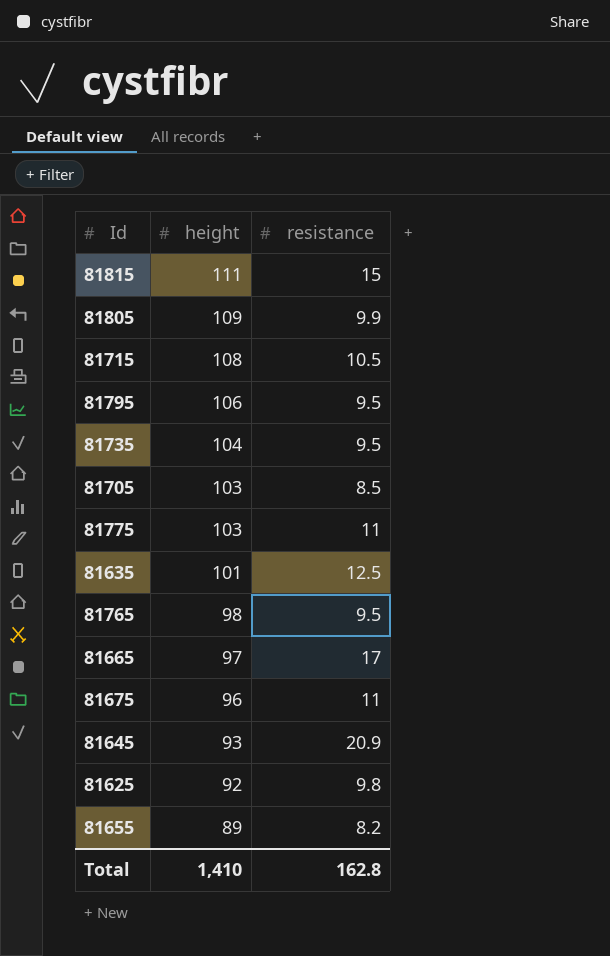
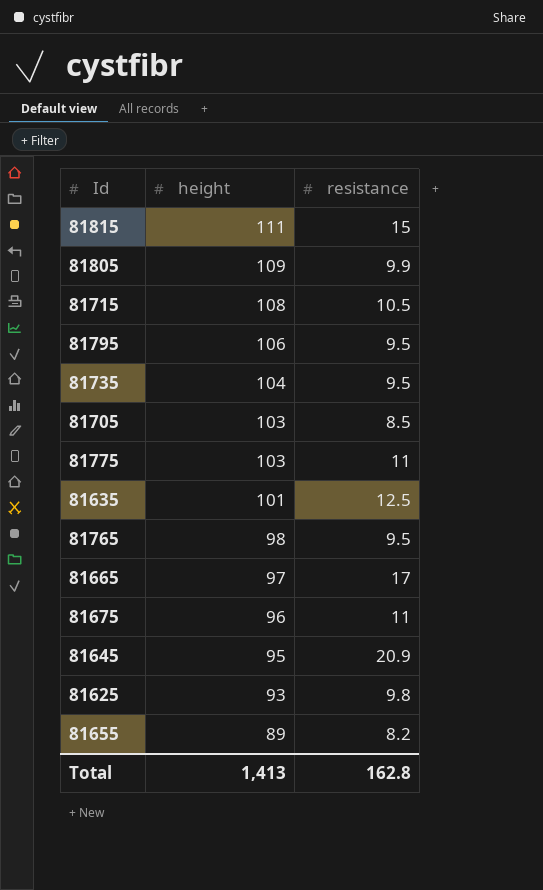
81645 | height: 93 -> 95
81625 | height: 92 -> 93
Total | height: 1,410 -> 1,413

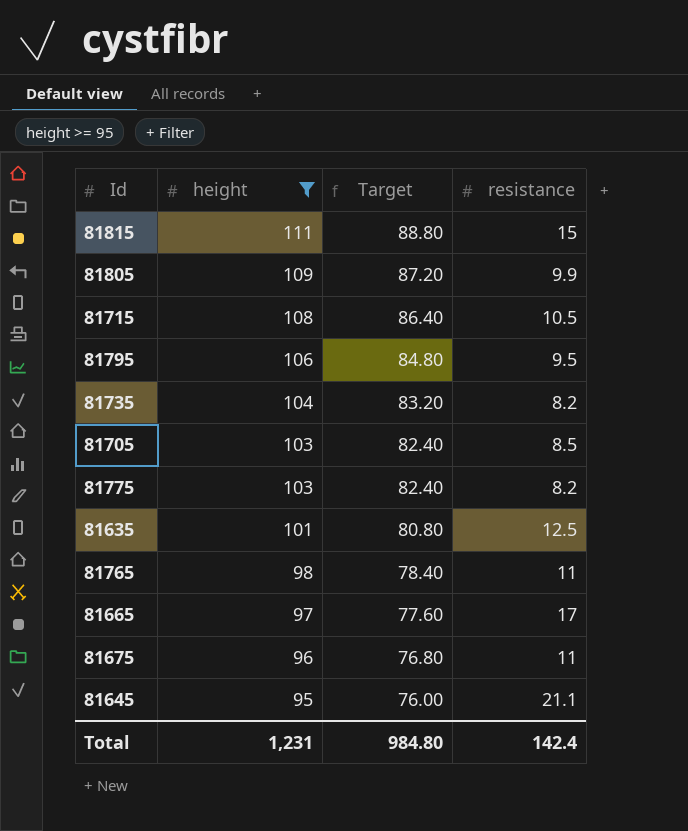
filter: none -> height >= 95
column Target | formula: none -> [height] * 0.8
81735 | resistance: 9.5 -> 8.2
81775 | resistance: 11 -> 8.2
81765 | resistance: 9.5 -> 11
81645 | resistance: 20.9 -> 21.1
Total | height: 1,413 -> 1,231
Total | resistance: 162.8 -> 142.4

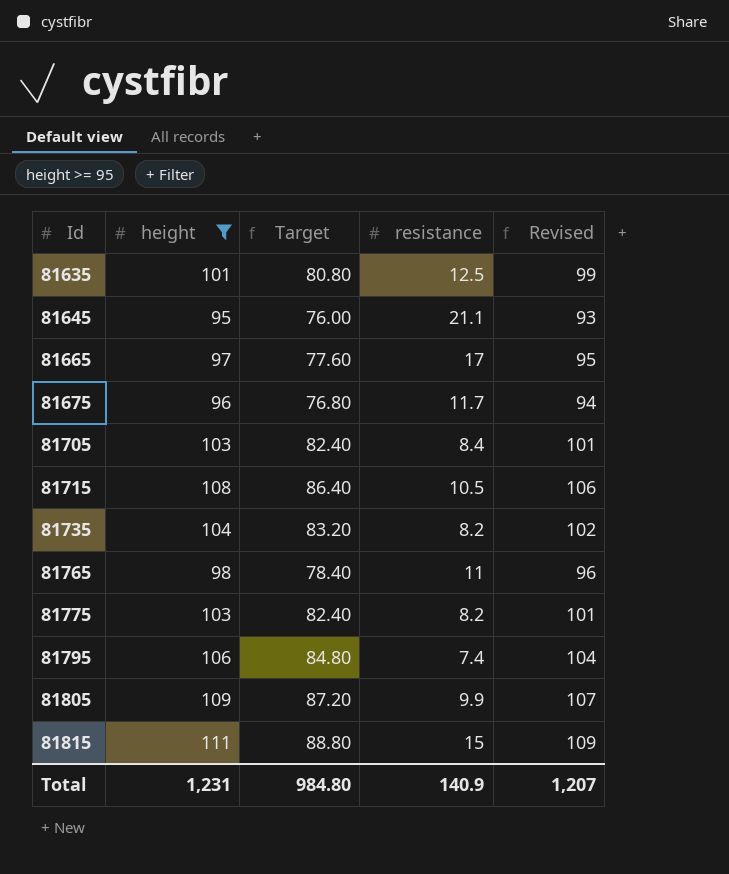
row order: height descending -> Id ascending
column Revised | formula: none -> [height] - 2
81675 | resistance: 11 -> 11.7
81705 | resistance: 8.5 -> 8.4
81795 | resistance: 9.5 -> 7.4
Total | resistance: 142.4 -> 140.9

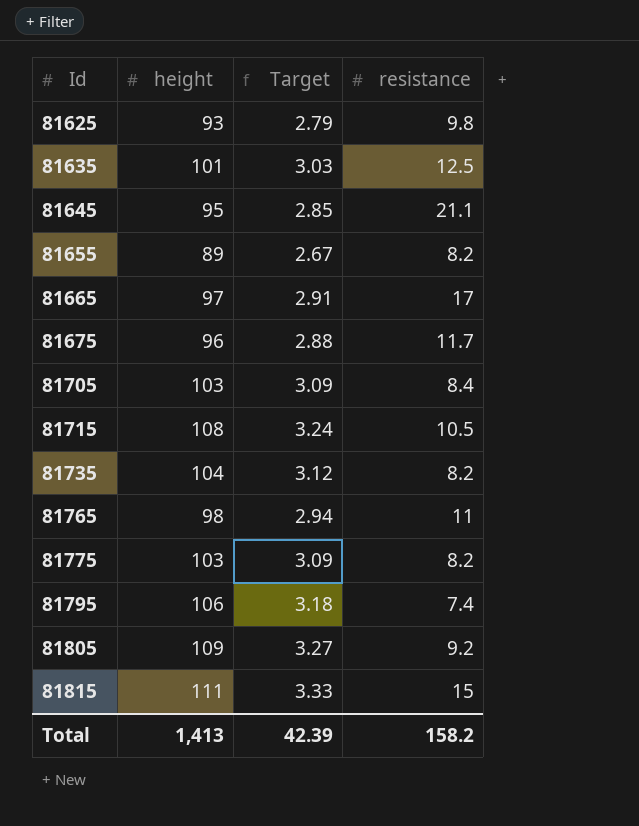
filter: height >= 95 -> none
column Revised | formula: [height] - 2 -> none
column Target | formula: [height] * 0.8 -> [height] * 0.03
81805 | resistance: 9.9 -> 9.2
Total | height: 1,231 -> 1,413
Total | Target: 984.80 -> 42.39
Total | resistance: 140.9 -> 158.2

